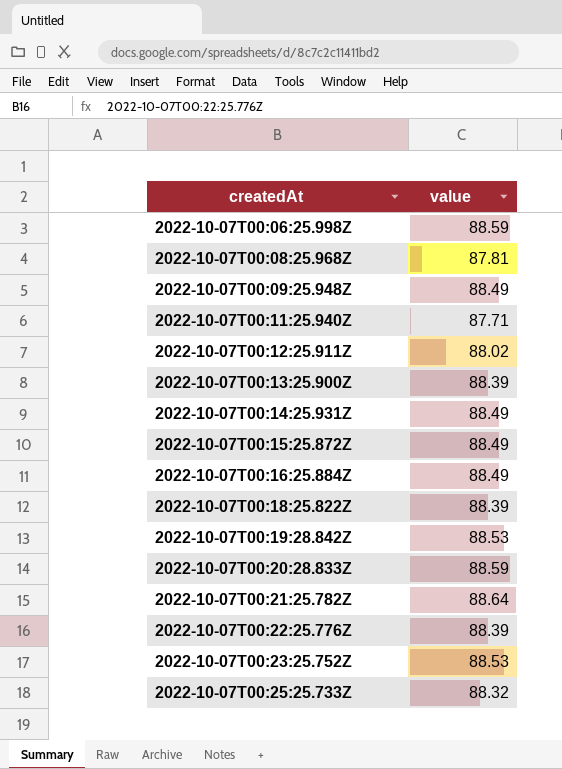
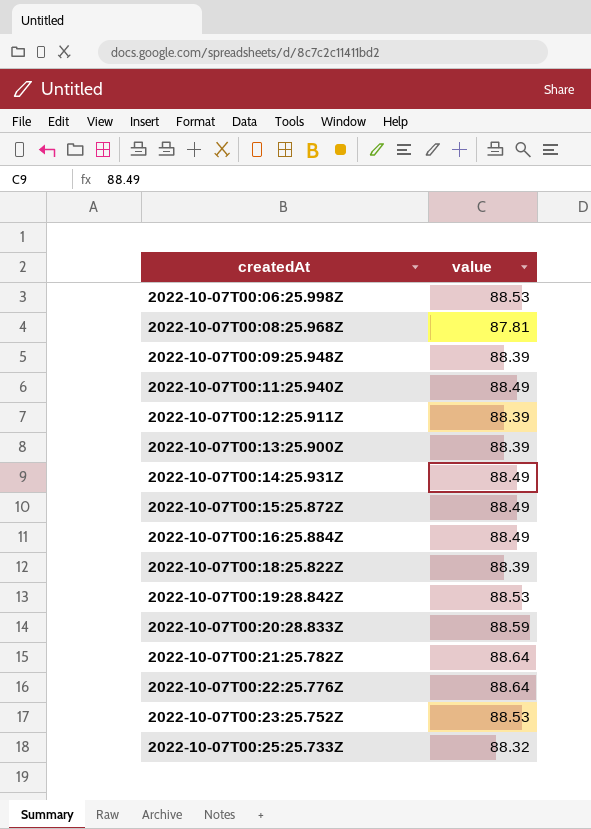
2022-10-07T00:06:25.998Z | value: 88.59 -> 88.53
2022-10-07T00:09:25.948Z | value: 88.49 -> 88.39
2022-10-07T00:11:25.940Z | value: 87.71 -> 88.49
2022-10-07T00:12:25.911Z | value: 88.02 -> 88.39
2022-10-07T00:22:25.776Z | value: 88.39 -> 88.64

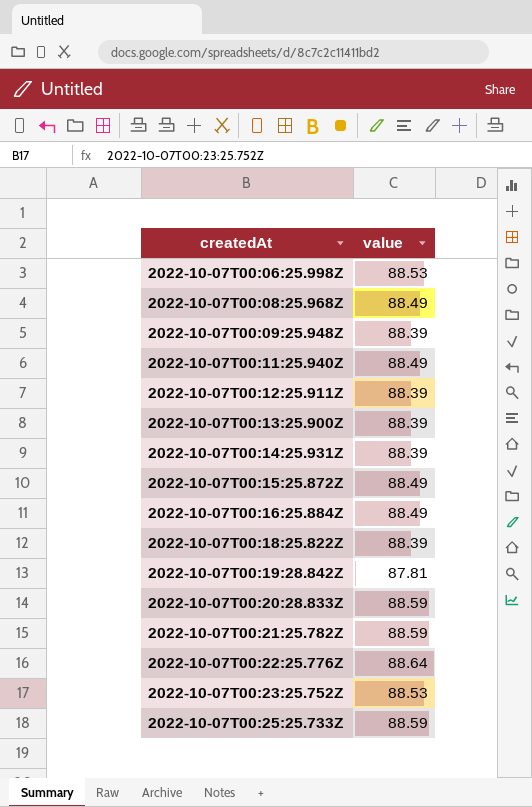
2022-10-07T00:08:25.968Z | value: 87.81 -> 88.49
2022-10-07T00:14:25.931Z | value: 88.49 -> 88.39
2022-10-07T00:19:28.842Z | value: 88.53 -> 87.81
2022-10-07T00:21:25.782Z | value: 88.64 -> 88.59
2022-10-07T00:25:25.733Z | value: 88.32 -> 88.59

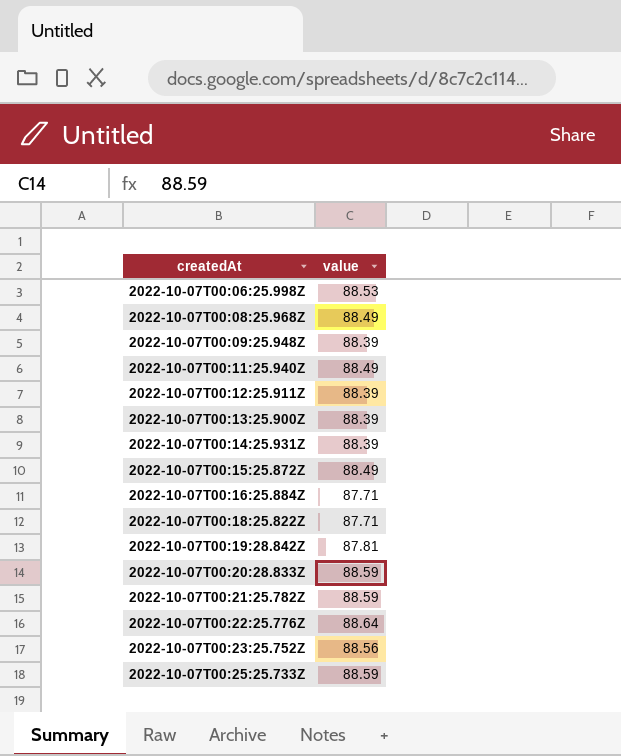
2022-10-07T00:16:25.884Z | value: 88.49 -> 87.71
2022-10-07T00:18:25.822Z | value: 88.39 -> 87.71
2022-10-07T00:23:25.752Z | value: 88.53 -> 88.56

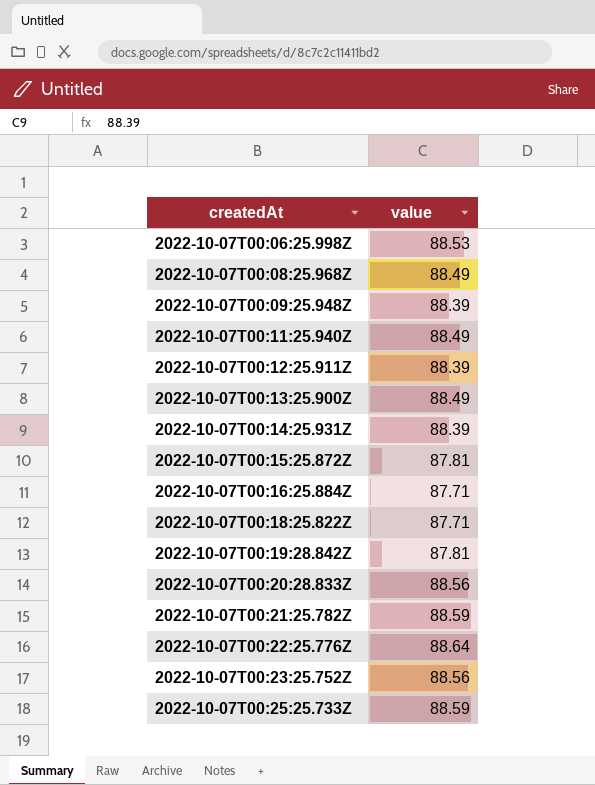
2022-10-07T00:13:25.900Z | value: 88.39 -> 88.49
2022-10-07T00:15:25.872Z | value: 88.49 -> 87.81
2022-10-07T00:20:28.833Z | value: 88.59 -> 88.56

